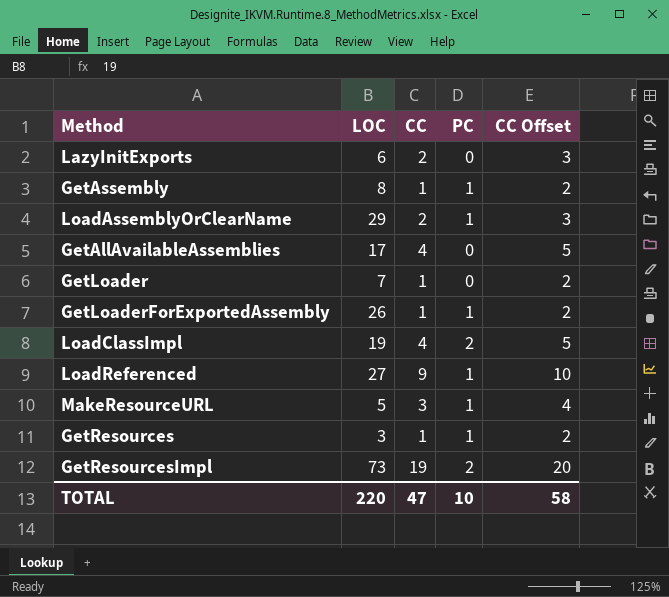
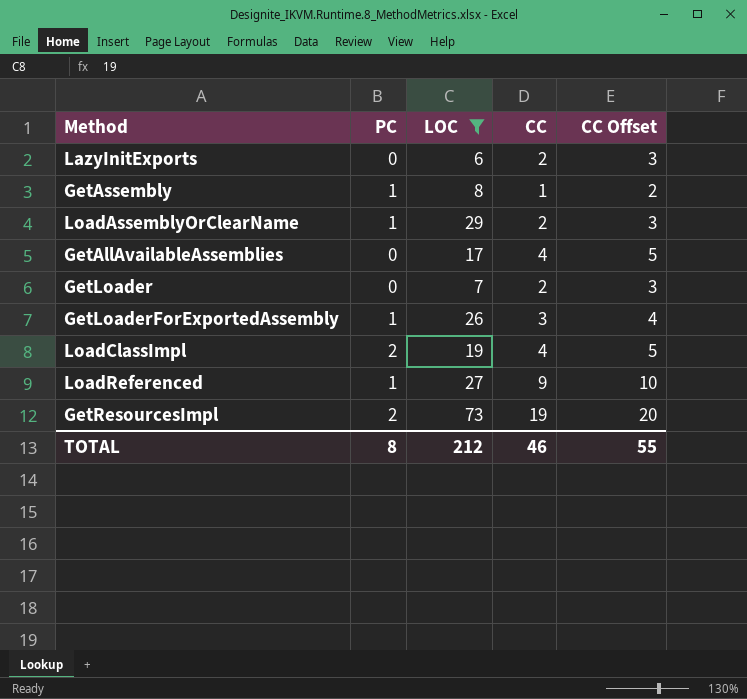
filter: none -> LOC >= 6
column PC | position: 4 -> 2
GetLoader | CC: 1 -> 2
GetLoader | CC Offset: 2 -> 3
GetLoaderForExportedAssembly | CC: 1 -> 3
GetLoaderForExportedAssembly | CC Offset: 2 -> 4
TOTAL | PC: 10 -> 8
TOTAL | LOC: 220 -> 212
TOTAL | CC: 47 -> 46
TOTAL | CC Offset: 58 -> 55

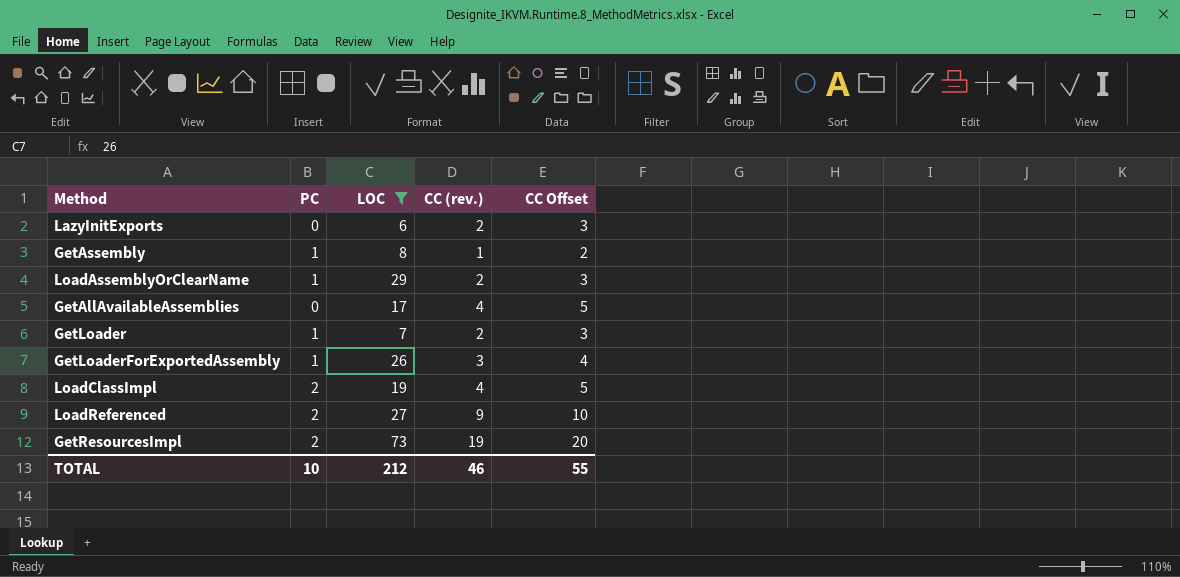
column name: CC -> CC (rev.)
GetLoader | PC: 0 -> 1
LoadReferenced | PC: 1 -> 2
TOTAL | PC: 8 -> 10

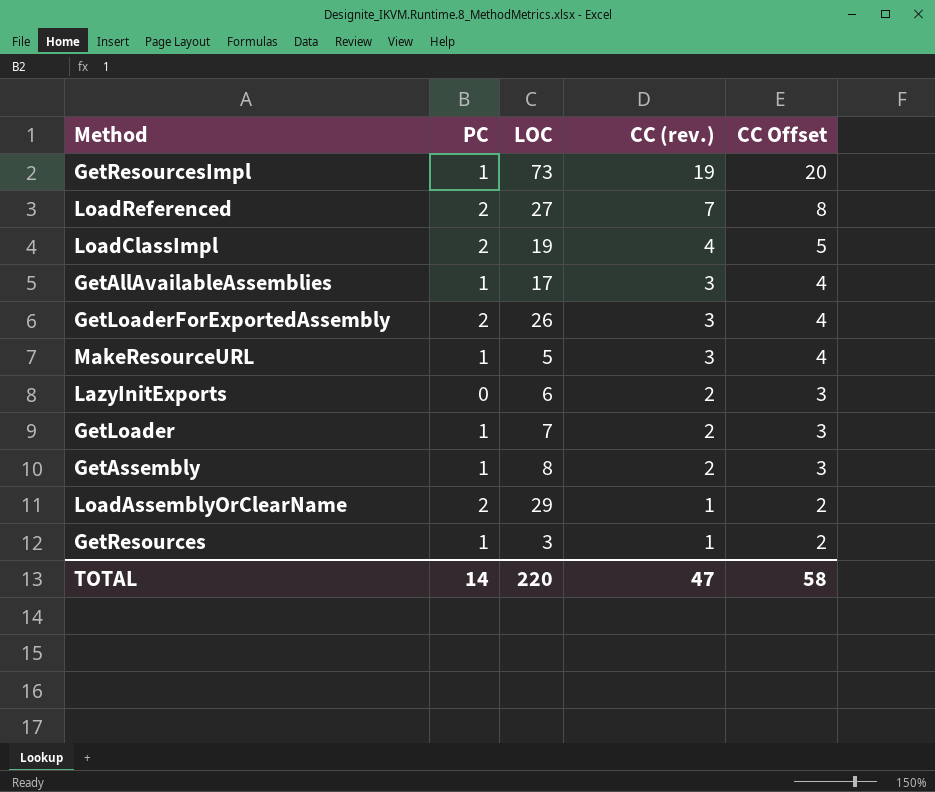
filter: LOC >= 6 -> none
row order: none -> CC (rev.) descending
GetResourcesImpl | PC: 2 -> 1
LoadReferenced | CC (rev.): 9 -> 7
LoadReferenced | CC Offset: 10 -> 8
GetAllAvailableAssemblies | PC: 0 -> 1
GetAllAvailableAssemblies | CC (rev.): 4 -> 3
GetAllAvailableAssemblies | CC Offset: 5 -> 4
GetLoaderForExportedAssembly | PC: 1 -> 2
GetAssembly | CC (rev.): 1 -> 2
GetAssembly | CC Offset: 2 -> 3
LoadAssemblyOrClearName | PC: 1 -> 2
LoadAssemblyOrClearName | CC (rev.): 2 -> 1
LoadAssemblyOrClearName | CC Offset: 3 -> 2
TOTAL | PC: 10 -> 14
TOTAL | LOC: 212 -> 220
TOTAL | CC (rev.): 46 -> 47
TOTAL | CC Offset: 55 -> 58

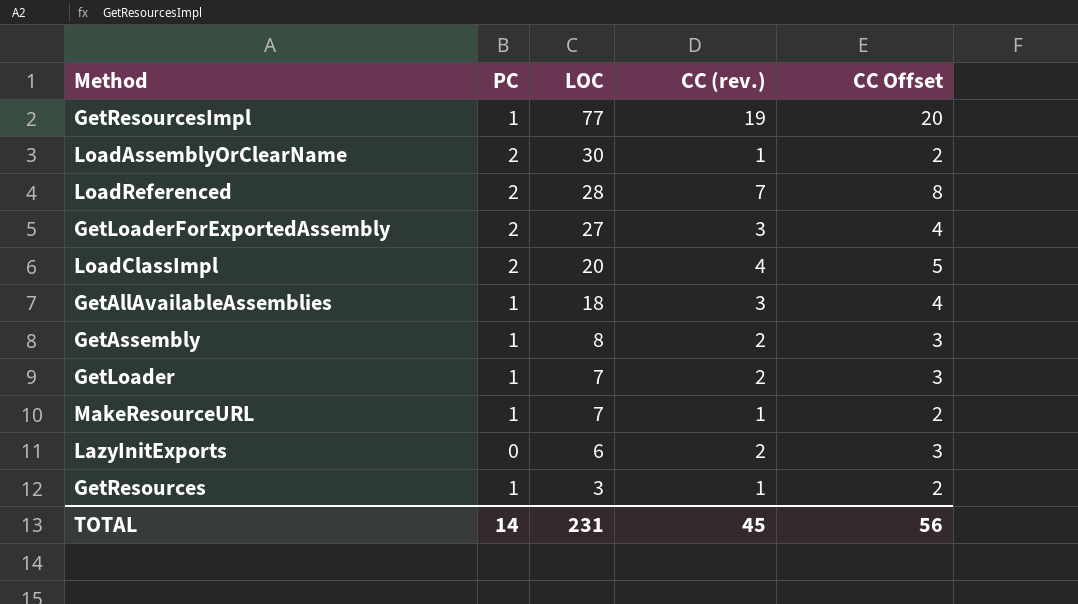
row order: CC (rev.) descending -> LOC descending
GetResourcesImpl | LOC: 73 -> 77
LoadAssemblyOrClearName | LOC: 29 -> 30
LoadReferenced | LOC: 27 -> 28
GetLoaderForExportedAssembly | LOC: 26 -> 27
LoadClassImpl | LOC: 19 -> 20
GetAllAvailableAssemblies | LOC: 17 -> 18
MakeResourceURL | LOC: 5 -> 7
MakeResourceURL | CC (rev.): 3 -> 1
MakeResourceURL | CC Offset: 4 -> 2
TOTAL | LOC: 220 -> 231
TOTAL | CC (rev.): 47 -> 45
TOTAL | CC Offset: 58 -> 56

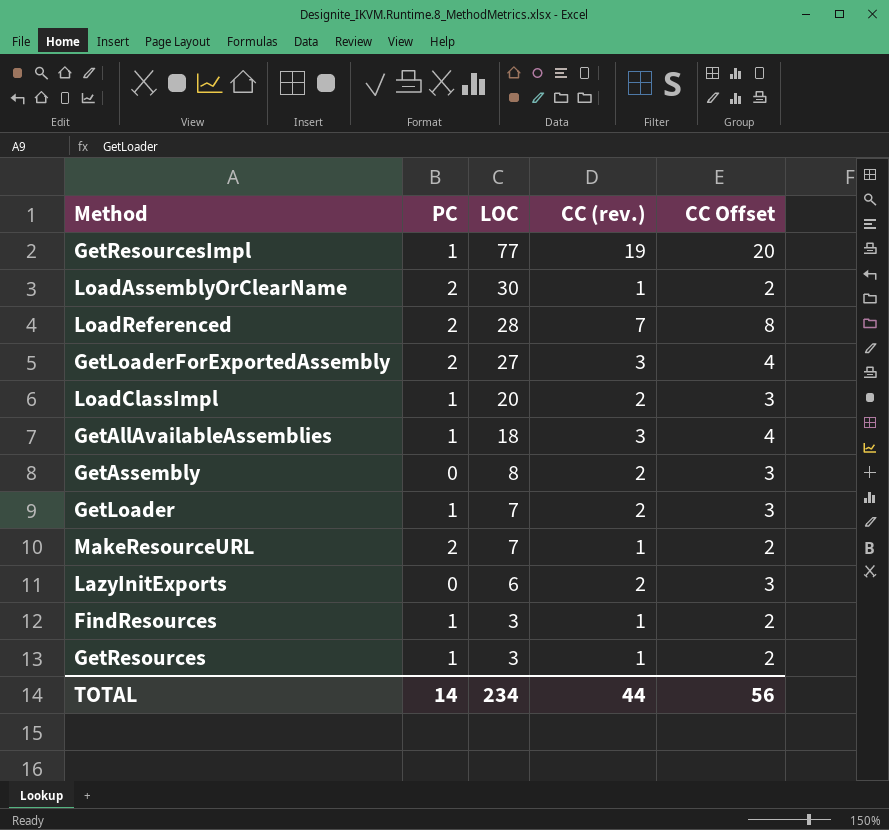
LoadClassImpl | PC: 2 -> 1
LoadClassImpl | CC (rev.): 4 -> 2
LoadClassImpl | CC Offset: 5 -> 3
GetAssembly | PC: 1 -> 0
MakeResourceURL | PC: 1 -> 2
row FindResources: none -> 1 | 3 | 1 | 2
TOTAL | LOC: 231 -> 234
TOTAL | CC (rev.): 45 -> 44

